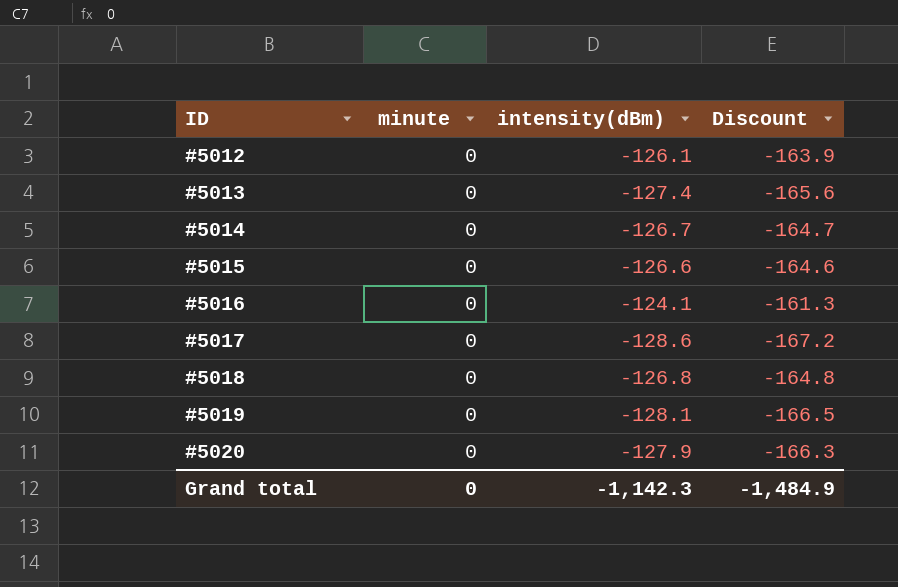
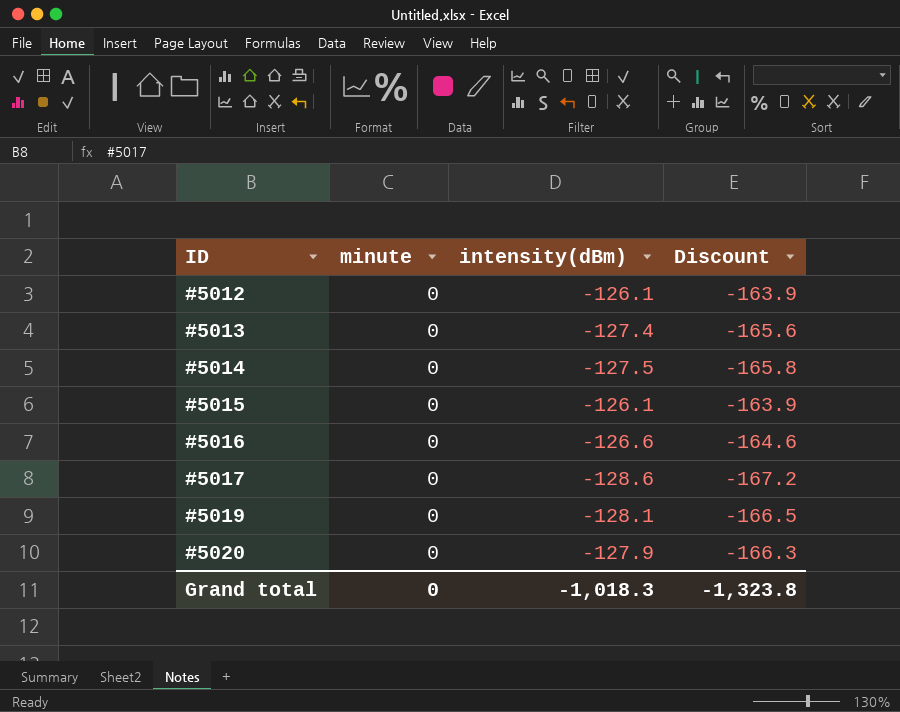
row #5018: 0 | -126.8 | -164.8 -> none
#5014 | intensity(dBm): -126.7 -> -127.5
#5014 | Discount: -164.7 -> -165.8
#5015 | intensity(dBm): -126.6 -> -126.1
#5015 | Discount: -164.6 -> -163.9
#5016 | intensity(dBm): -124.1 -> -126.6
#5016 | Discount: -161.3 -> -164.6
Grand total | intensity(dBm): -1,142.3 -> -1,018.3
Grand total | Discount: -1,484.9 -> -1,323.8

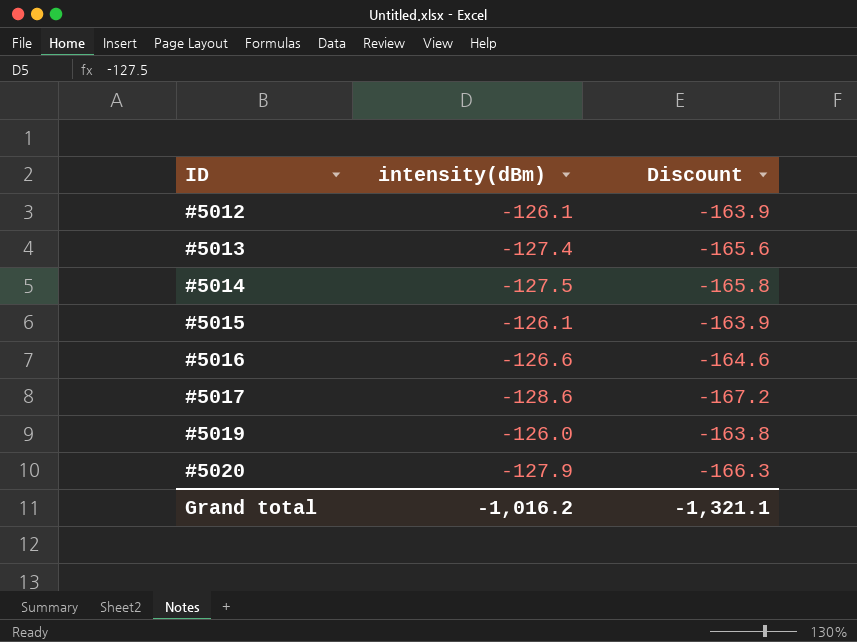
column minute | position: 2 -> none
#5019 | intensity(dBm): -128.1 -> -126.0
#5019 | Discount: -166.5 -> -163.8
Grand total | intensity(dBm): -1,018.3 -> -1,016.2
Grand total | Discount: -1,323.8 -> -1,321.1

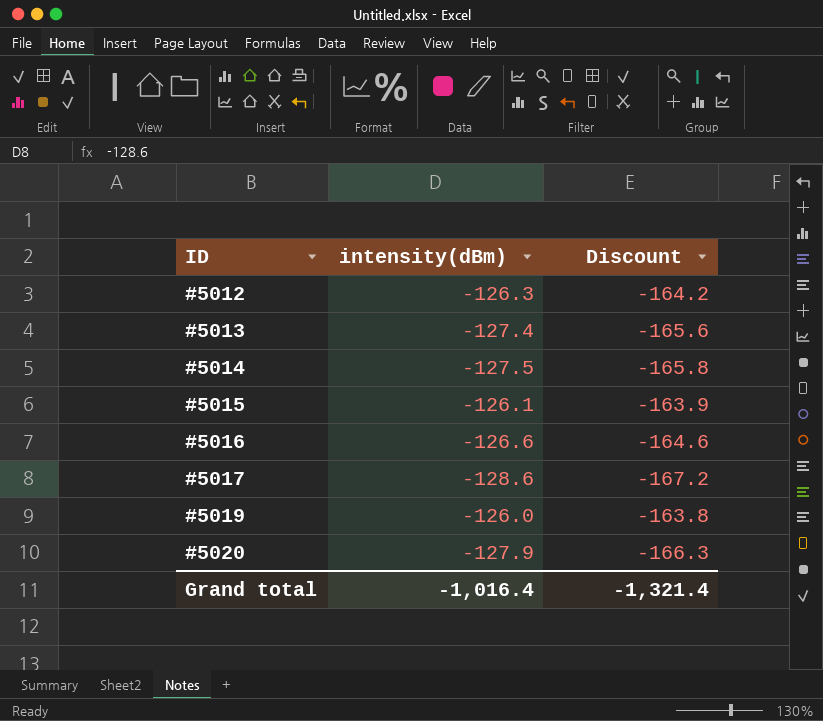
#5012 | intensity(dBm): -126.1 -> -126.3
#5012 | Discount: -163.9 -> -164.2
Grand total | intensity(dBm): -1,016.2 -> -1,016.4
Grand total | Discount: -1,321.1 -> -1,321.4

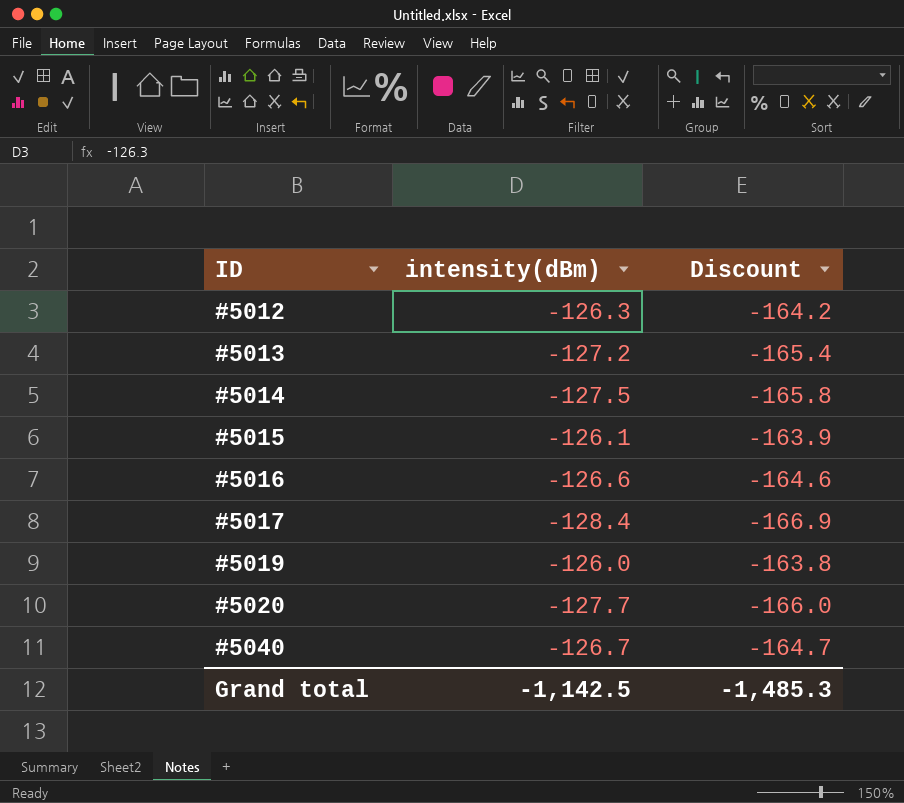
#5013 | intensity(dBm): -127.4 -> -127.2
#5013 | Discount: -165.6 -> -165.4
#5017 | intensity(dBm): -128.6 -> -128.4
#5017 | Discount: -167.2 -> -166.9
#5020 | intensity(dBm): -127.9 -> -127.7
#5020 | Discount: -166.3 -> -166.0
row #5040: none -> -126.7 | -164.7
Grand total | intensity(dBm): -1,016.4 -> -1,142.5
Grand total | Discount: -1,321.4 -> -1,485.3

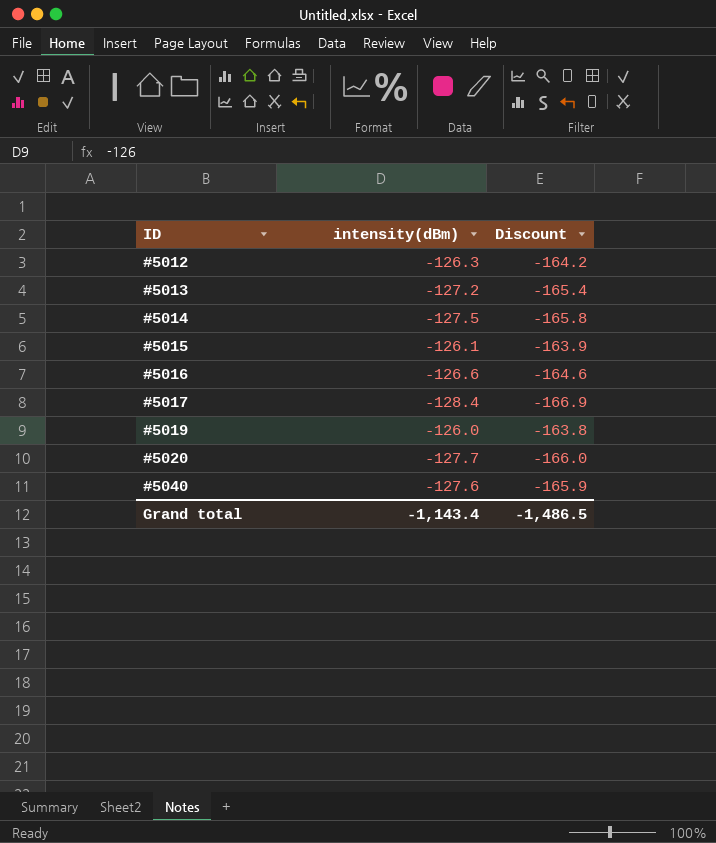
#5040 | intensity(dBm): -126.7 -> -127.6
#5040 | Discount: -164.7 -> -165.9
Grand total | intensity(dBm): -1,142.5 -> -1,143.4
Grand total | Discount: -1,485.3 -> -1,486.5

